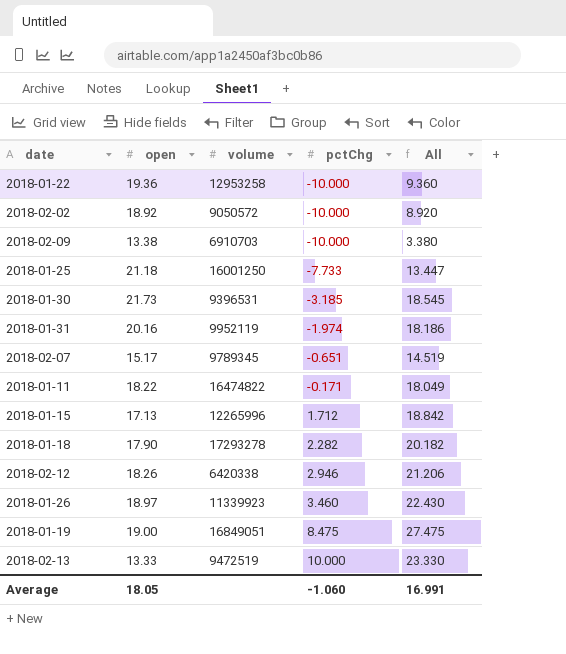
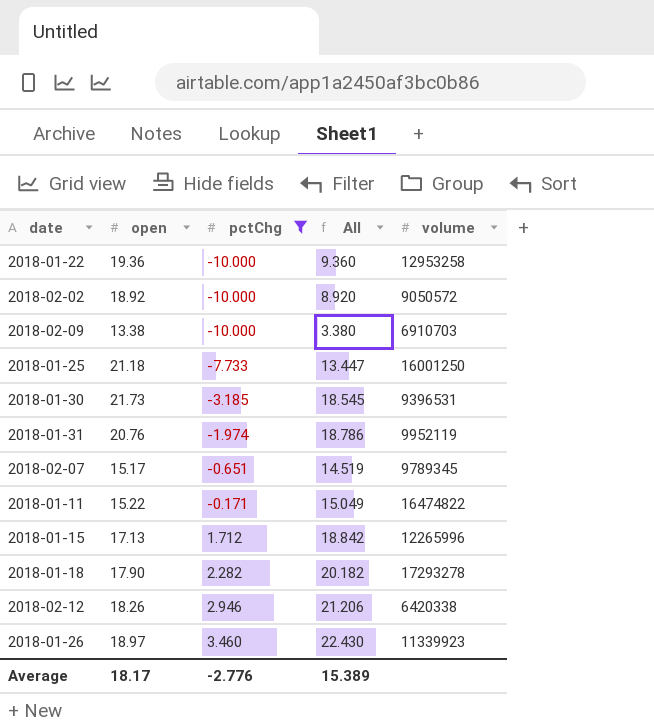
filter: none -> pctChg <= 3.460
column volume | position: 3 -> 5
2018-01-31 | open: 20.16 -> 20.76
2018-01-31 | All: 18.186 -> 18.786
2018-01-11 | open: 18.22 -> 15.22
2018-01-11 | All: 18.049 -> 15.049
Average | open: 18.05 -> 18.17
Average | pctChg: -1.060 -> -2.776
Average | All: 16.991 -> 15.389

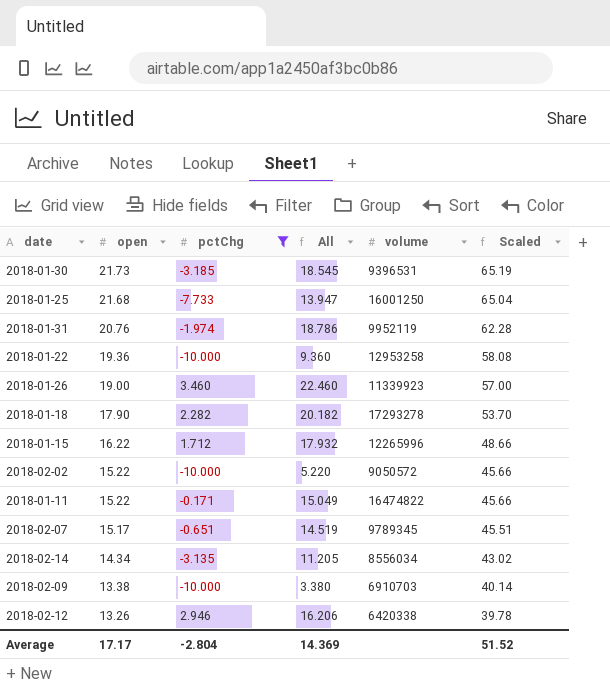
row order: pctChg ascending -> open descending
column Scaled | formula: none -> [open] * 3
2018-01-25 | open: 21.18 -> 21.68
2018-01-25 | All: 13.447 -> 13.947
2018-01-26 | open: 18.97 -> 19.00
2018-01-26 | All: 22.430 -> 22.460
2018-01-15 | open: 17.13 -> 16.22
2018-01-15 | All: 18.842 -> 17.932
2018-02-02 | open: 18.92 -> 15.22
2018-02-02 | All: 8.920 -> 5.220
row 2018-02-14: none -> 14.34 | -3.135 | 11.205 | 8556034 | 43.02
2018-02-12 | open: 18.26 -> 13.26
2018-02-12 | All: 21.206 -> 16.206
Average | open: 18.17 -> 17.17
Average | pctChg: -2.776 -> -2.804
Average | All: 15.389 -> 14.369

